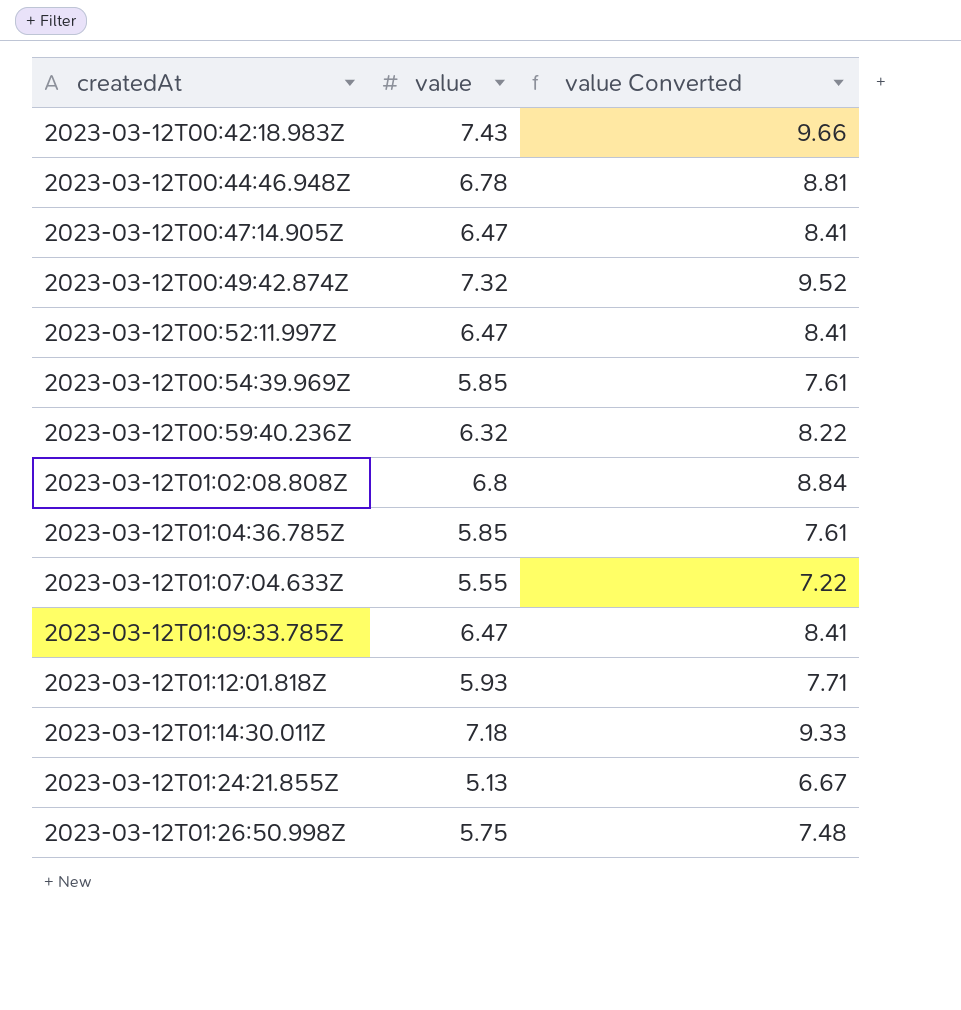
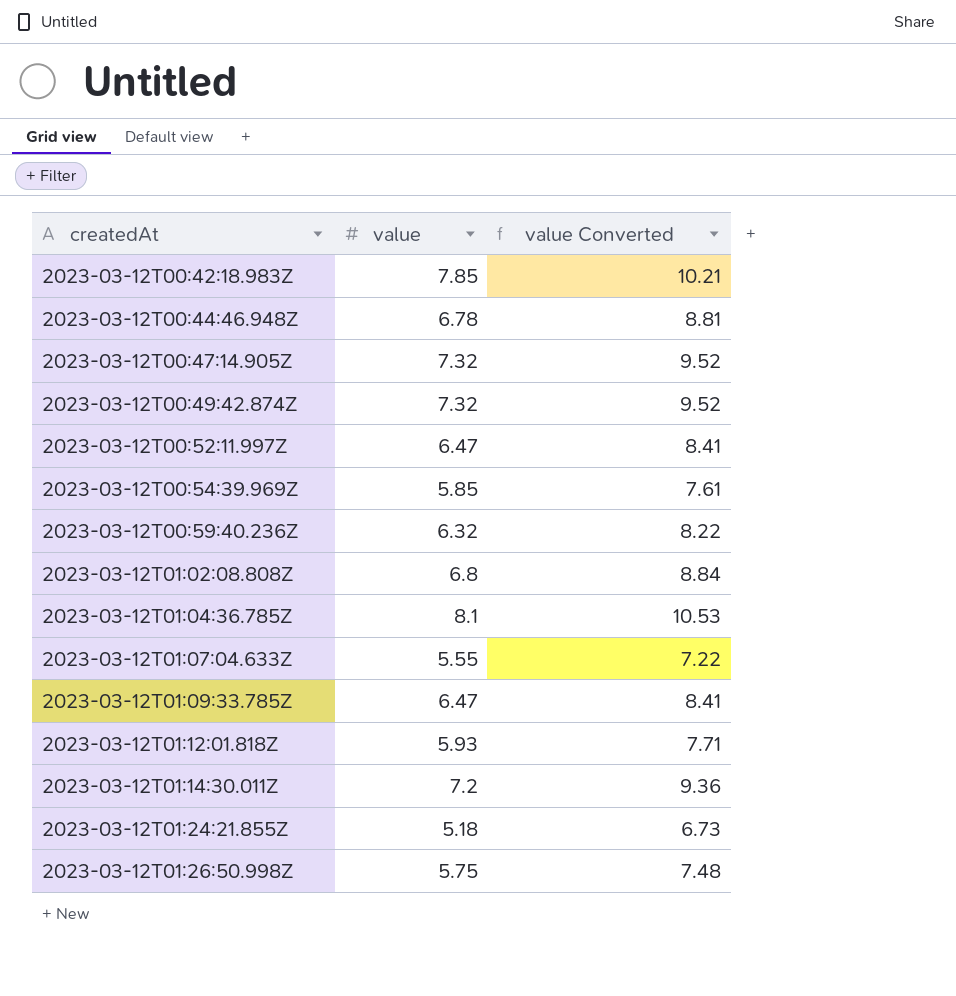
2023-03-12T00:42:18.983Z | value: 7.43 -> 7.85
2023-03-12T00:42:18.983Z | value Converted: 9.66 -> 10.21
2023-03-12T00:47:14.905Z | value: 6.47 -> 7.32
2023-03-12T00:47:14.905Z | value Converted: 8.41 -> 9.52
2023-03-12T01:04:36.785Z | value: 5.85 -> 8.1
2023-03-12T01:04:36.785Z | value Converted: 7.61 -> 10.53
2023-03-12T01:14:30.011Z | value: 7.18 -> 7.2
2023-03-12T01:14:30.011Z | value Converted: 9.33 -> 9.36
2023-03-12T01:24:21.855Z | value: 5.13 -> 5.18
2023-03-12T01:24:21.855Z | value Converted: 6.67 -> 6.73

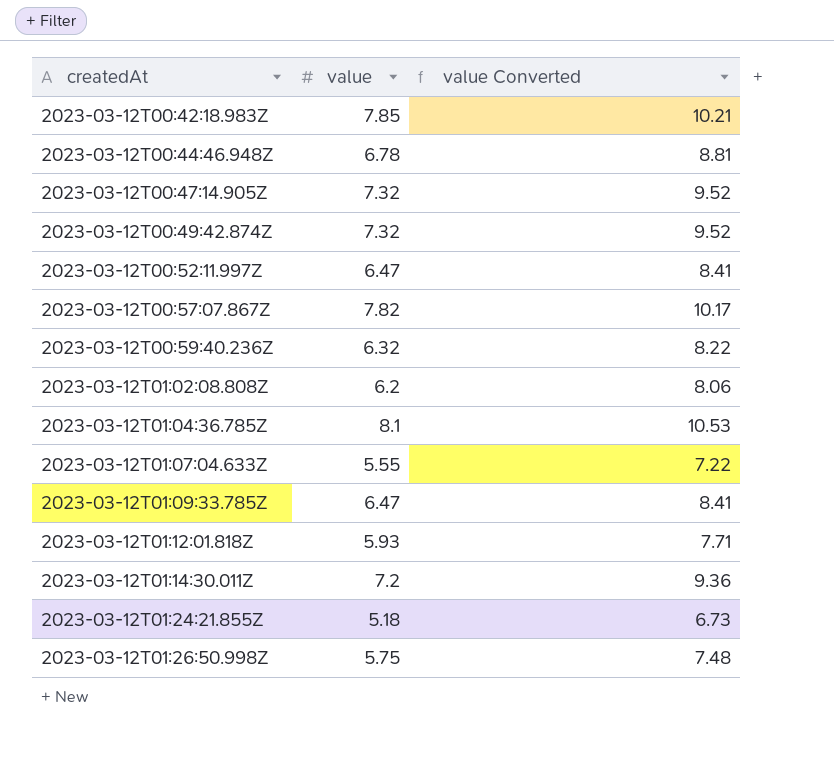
row 2023-03-12T00:54:39.969Z: 5.85 | 7.61 -> none
row 2023-03-12T00:57:07.867Z: none -> 7.82 | 10.17
2023-03-12T01:02:08.808Z | value: 6.8 -> 6.2
2023-03-12T01:02:08.808Z | value Converted: 8.84 -> 8.06

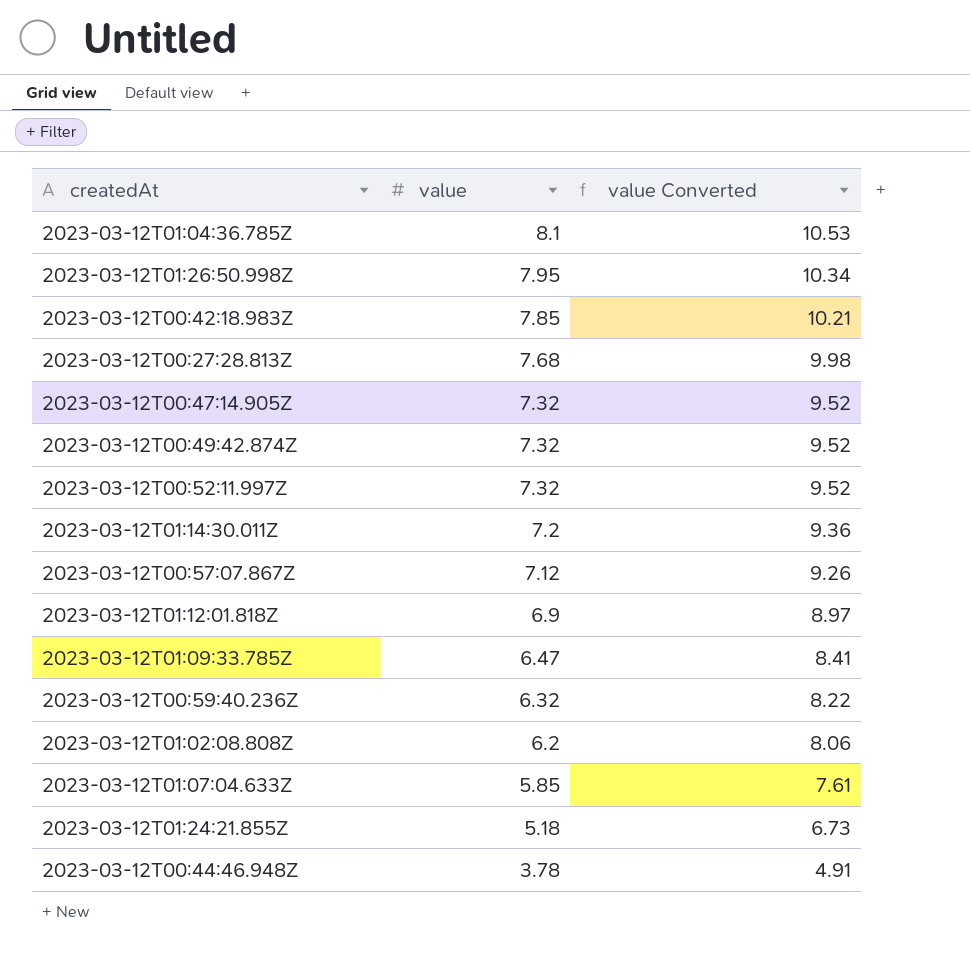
row order: createdAt ascending -> value descending
2023-03-12T01:26:50.998Z | value: 5.75 -> 7.95
2023-03-12T01:26:50.998Z | value Converted: 7.48 -> 10.34
row 2023-03-12T00:27:28.813Z: none -> 7.68 | 9.98
2023-03-12T00:52:11.997Z | value: 6.47 -> 7.32
2023-03-12T00:52:11.997Z | value Converted: 8.41 -> 9.52
2023-03-12T00:57:07.867Z | value: 7.82 -> 7.12
2023-03-12T00:57:07.867Z | value Converted: 10.17 -> 9.26
2023-03-12T01:12:01.818Z | value: 5.93 -> 6.9
2023-03-12T01:12:01.818Z | value Converted: 7.71 -> 8.97
2023-03-12T01:07:04.633Z | value: 5.55 -> 5.85
2023-03-12T01:07:04.633Z | value Converted: 7.22 -> 7.61
2023-03-12T00:44:46.948Z | value: 6.78 -> 3.78
2023-03-12T00:44:46.948Z | value Converted: 8.81 -> 4.91

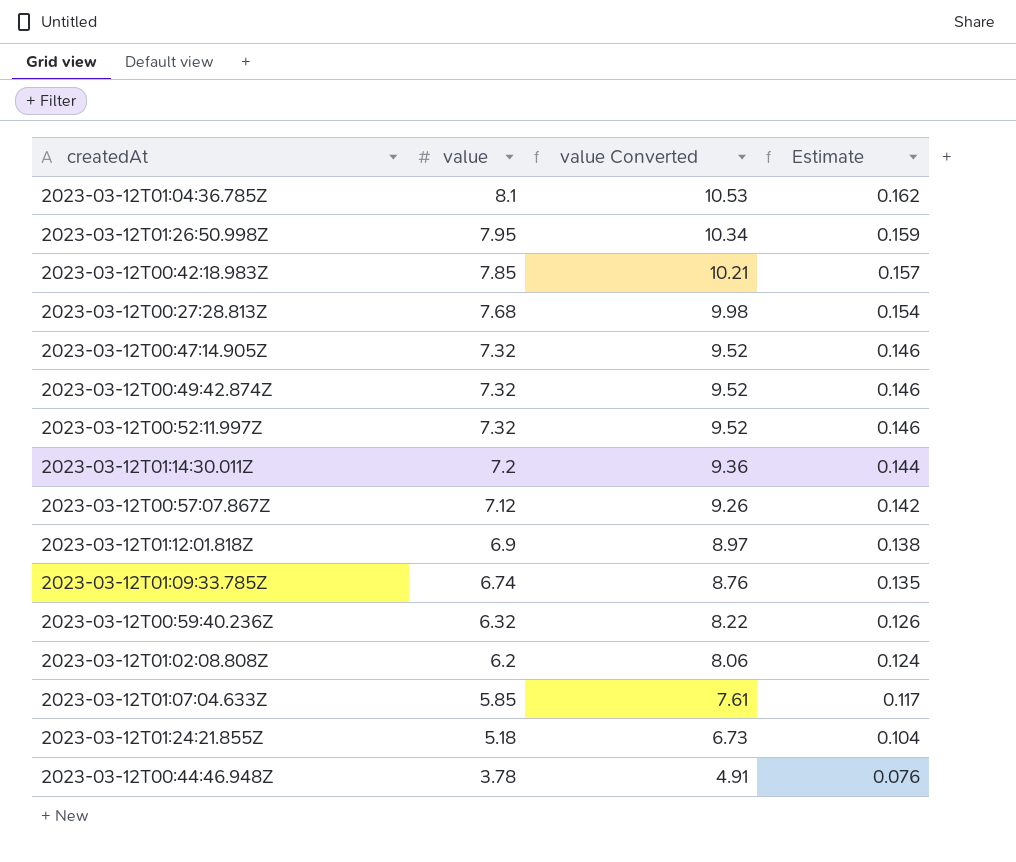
column Estimate | formula: none -> [value] * 0.02
2023-03-12T01:09:33.785Z | value: 6.47 -> 6.74
2023-03-12T01:09:33.785Z | value Converted: 8.41 -> 8.76

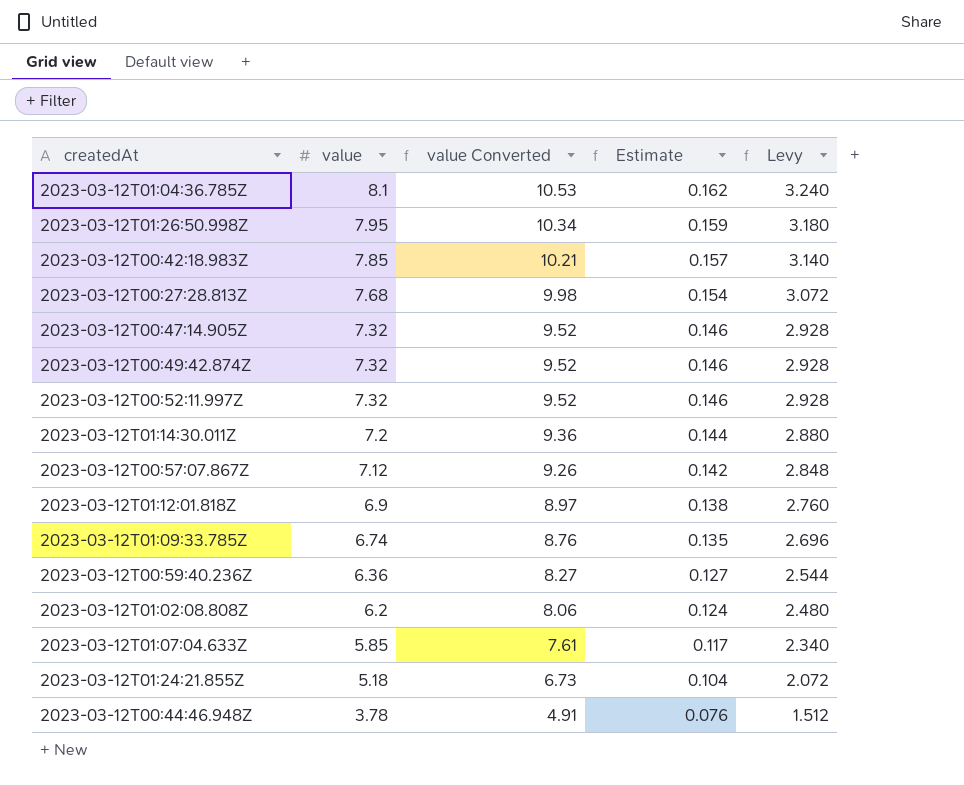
column Levy | formula: none -> [value] * 0.4
2023-03-12T00:59:40.236Z | value: 6.32 -> 6.36
2023-03-12T00:59:40.236Z | value Converted: 8.22 -> 8.27
2023-03-12T00:59:40.236Z | Estimate: 0.126 -> 0.127

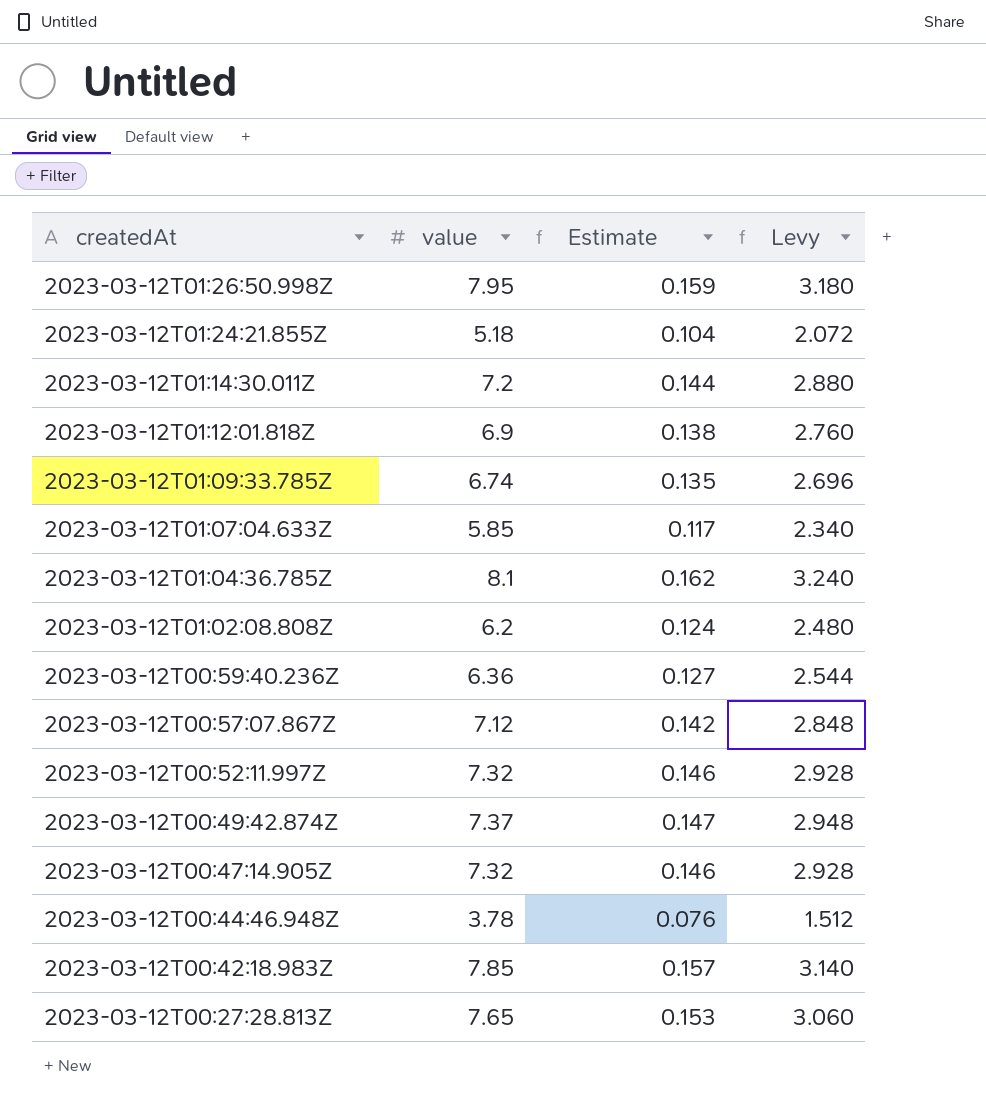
row order: value descending -> createdAt descending
column value Converted | formula: [value] * 1.3 -> none
2023-03-12T00:49:42.874Z | value: 7.32 -> 7.37
2023-03-12T00:49:42.874Z | Estimate: 0.146 -> 0.147
2023-03-12T00:49:42.874Z | Levy: 2.928 -> 2.948
2023-03-12T00:27:28.813Z | value: 7.68 -> 7.65
2023-03-12T00:27:28.813Z | Estimate: 0.154 -> 0.153
2023-03-12T00:27:28.813Z | Levy: 3.072 -> 3.060

